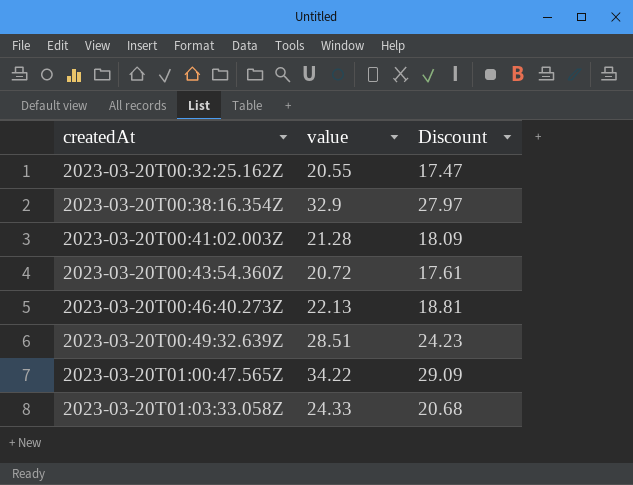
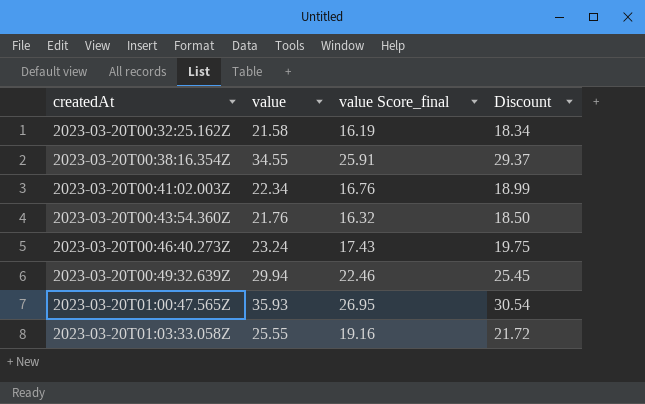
column value Score_final | formula: none -> [value] * 0.75
2023-03-20T00:32:25.162Z | value: 20.55 -> 21.58
2023-03-20T00:32:25.162Z | Discount: 17.47 -> 18.34
2023-03-20T00:38:16.354Z | value: 32.9 -> 34.55
2023-03-20T00:38:16.354Z | Discount: 27.97 -> 29.37
2023-03-20T00:41:02.003Z | value: 21.28 -> 22.34
2023-03-20T00:41:02.003Z | Discount: 18.09 -> 18.99
2023-03-20T00:43:54.360Z | value: 20.72 -> 21.76
2023-03-20T00:43:54.360Z | Discount: 17.61 -> 18.50
2023-03-20T00:46:40.273Z | value: 22.13 -> 23.24
2023-03-20T00:46:40.273Z | Discount: 18.81 -> 19.75
2023-03-20T00:49:32.639Z | value: 28.51 -> 29.94
2023-03-20T00:49:32.639Z | Discount: 24.23 -> 25.45
2023-03-20T01:00:47.565Z | value: 34.22 -> 35.93
2023-03-20T01:00:47.565Z | Discount: 29.09 -> 30.54
2023-03-20T01:03:33.058Z | value: 24.33 -> 25.55
2023-03-20T01:03:33.058Z | Discount: 20.68 -> 21.72

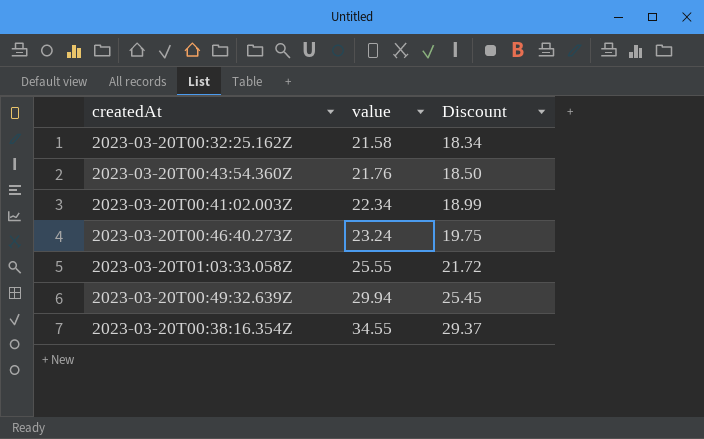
row order: createdAt ascending -> value ascending
column value Score_final | formula: [value] * 0.75 -> none
row 2023-03-20T01:00:47.565Z: 35.93 | 26.95 | 30.54 -> none

